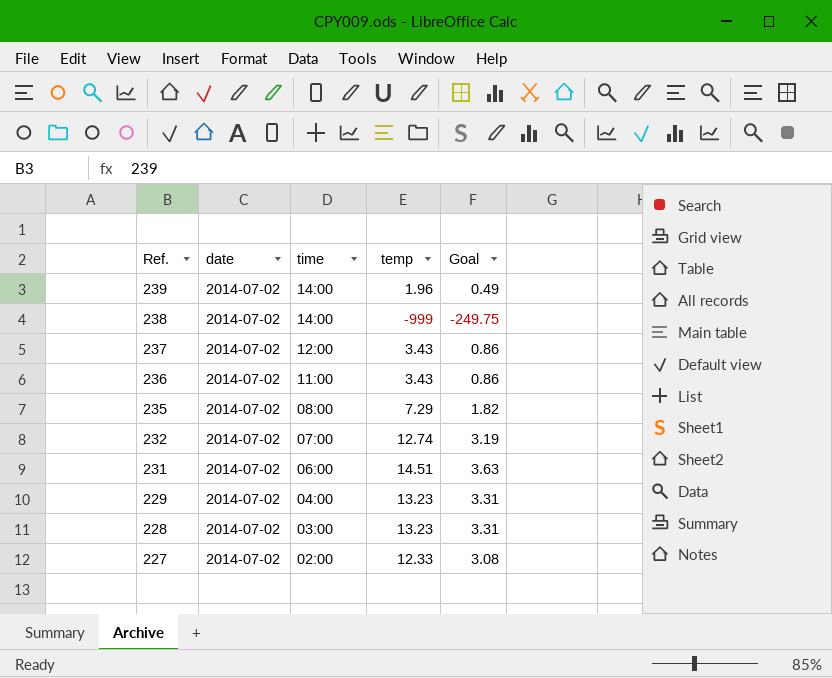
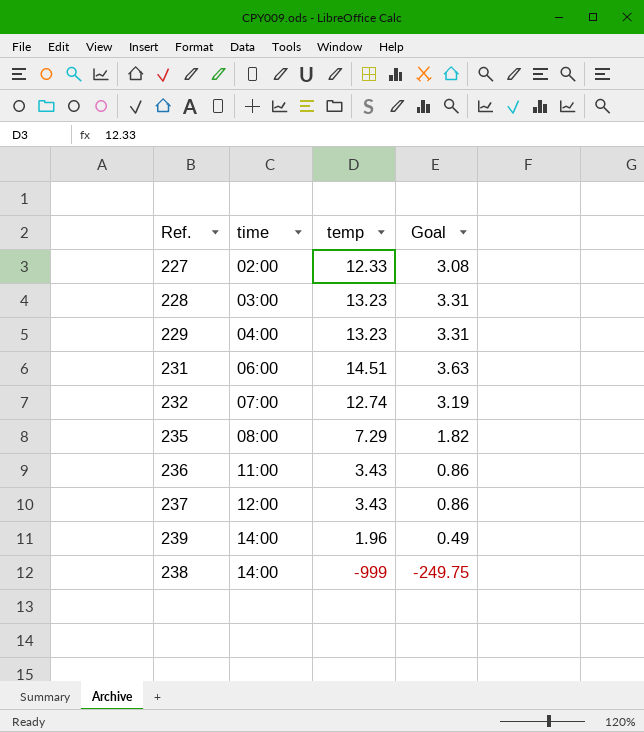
row order: Ref. descending -> time ascending
column date | position: 2 -> none

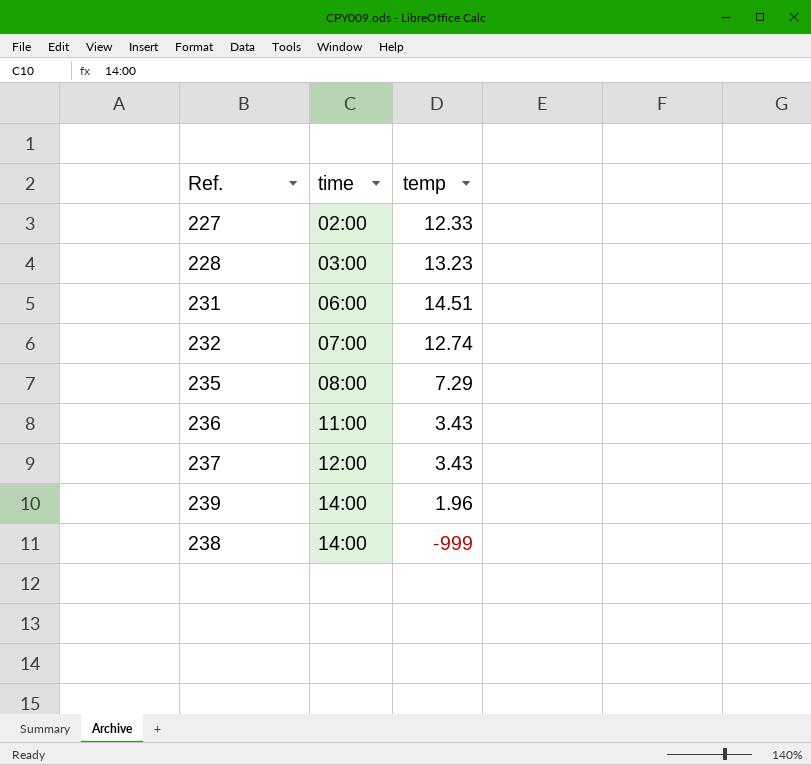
column Goal | formula: [temp] * 0.25 -> none
row 229: 04:00 | 13.23 | 3.31 -> none

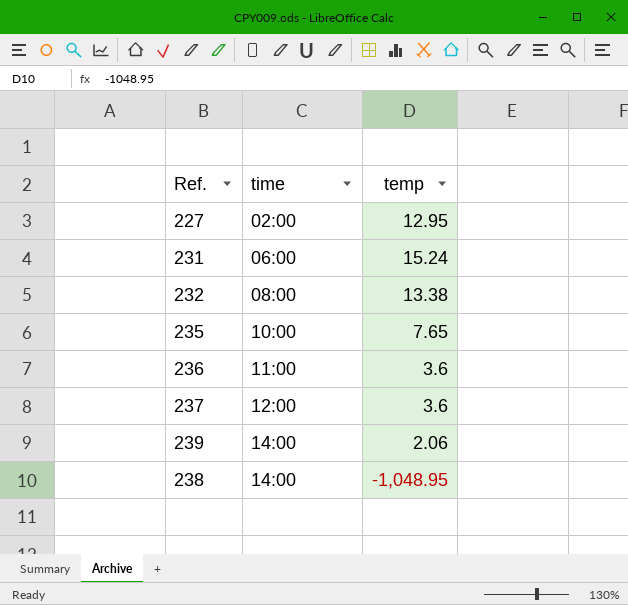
row 228: 03:00 | 13.23 -> none
227 | temp: 12.33 -> 12.95
231 | temp: 14.51 -> 15.24
232 | time: 07:00 -> 08:00
232 | temp: 12.74 -> 13.38
235 | time: 08:00 -> 10:00
235 | temp: 7.29 -> 7.65
236 | temp: 3.43 -> 3.6
237 | temp: 3.43 -> 3.6
239 | temp: 1.96 -> 2.06
238 | temp: -999 -> -1,048.95

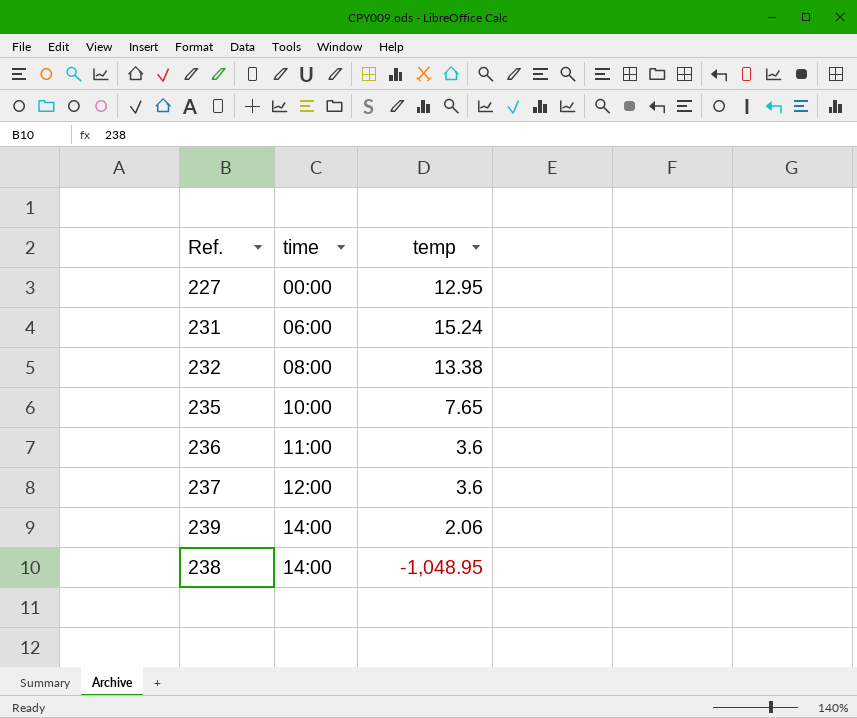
227 | time: 02:00 -> 00:00

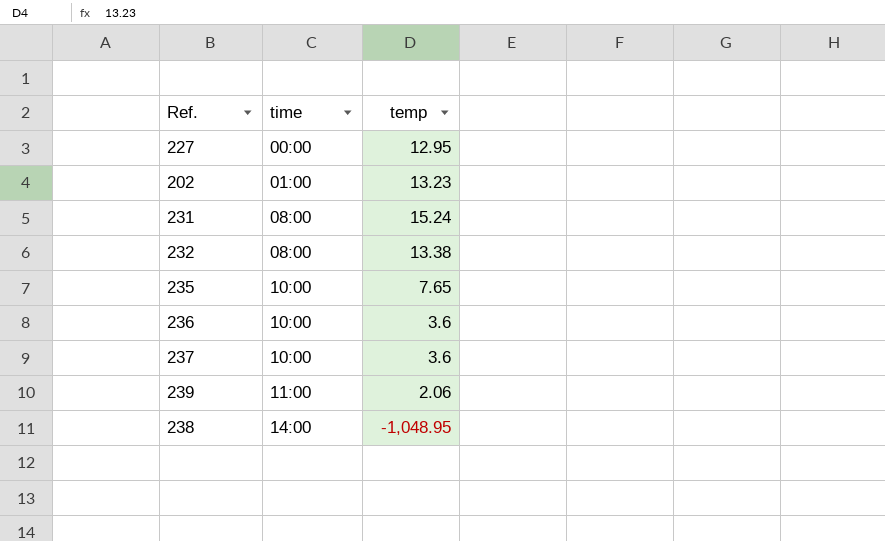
row 202: none -> 01:00 | 13.23
231 | time: 06:00 -> 08:00
236 | time: 11:00 -> 10:00
237 | time: 12:00 -> 10:00
239 | time: 14:00 -> 11:00

